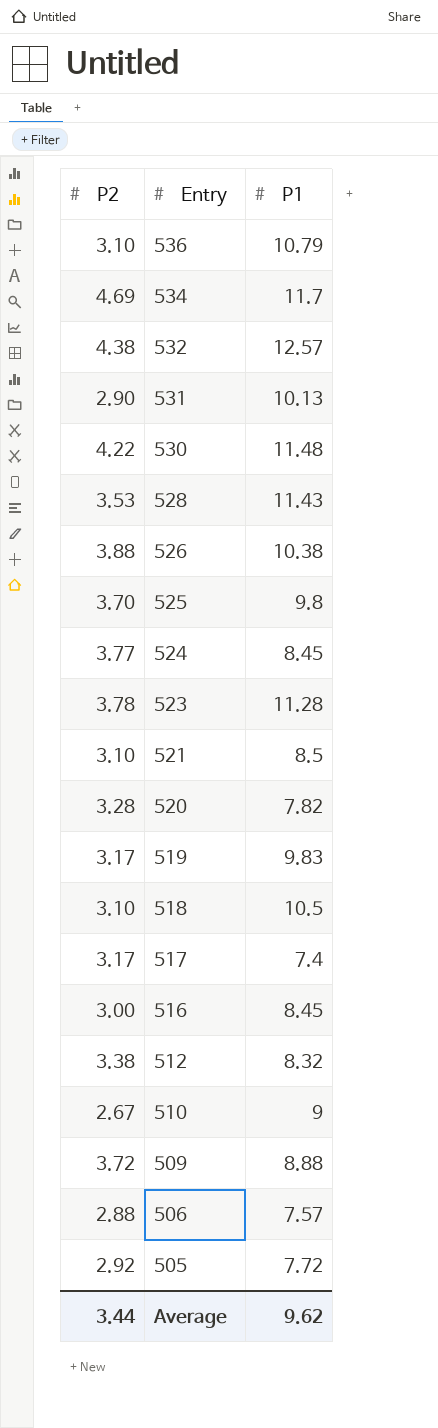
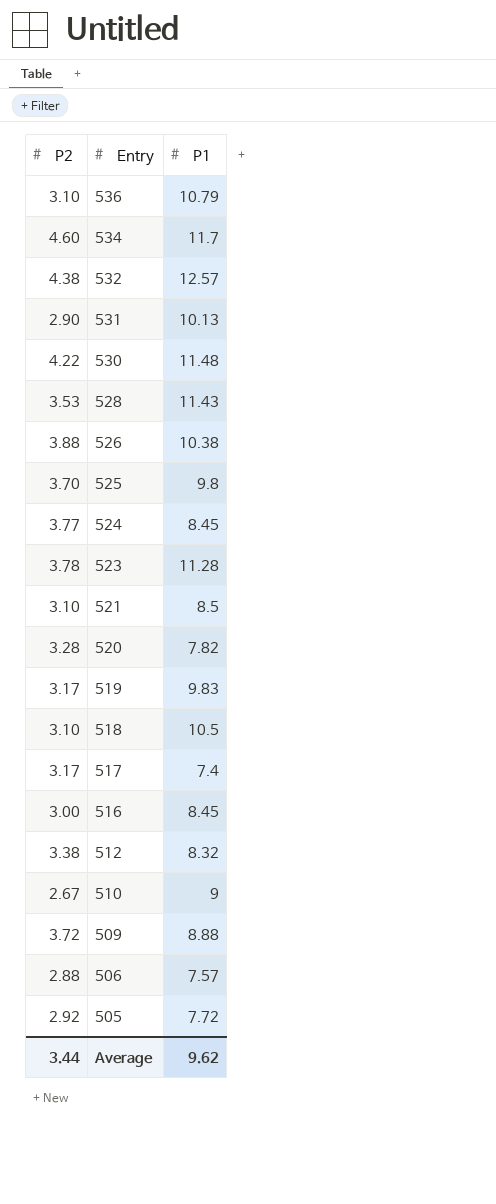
534 | P2: 4.69 -> 4.60

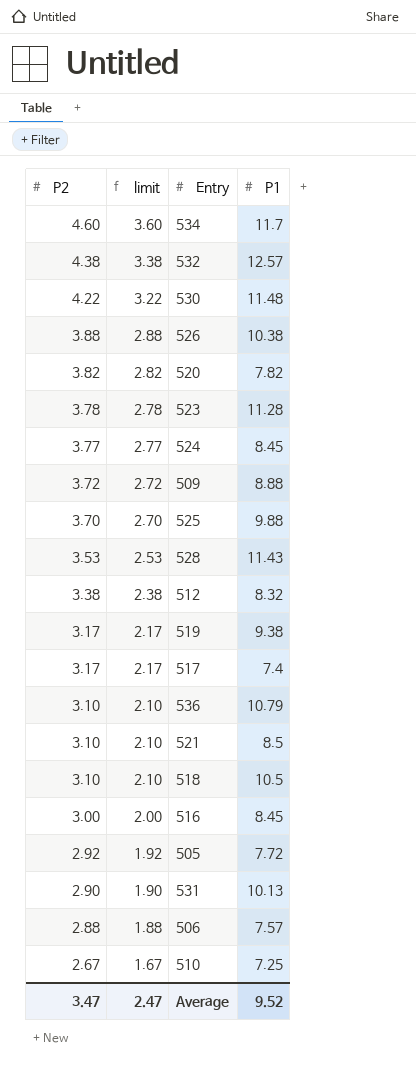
row order: Entry descending -> P2 descending
column limit | formula: none -> [P2] - 1
520 | P2: 3.28 -> 3.82
525 | P1: 9.8 -> 9.88
519 | P1: 9.83 -> 9.38
510 | P1: 9 -> 7.25
Average | P2: 3.44 -> 3.47
Average | P1: 9.62 -> 9.52

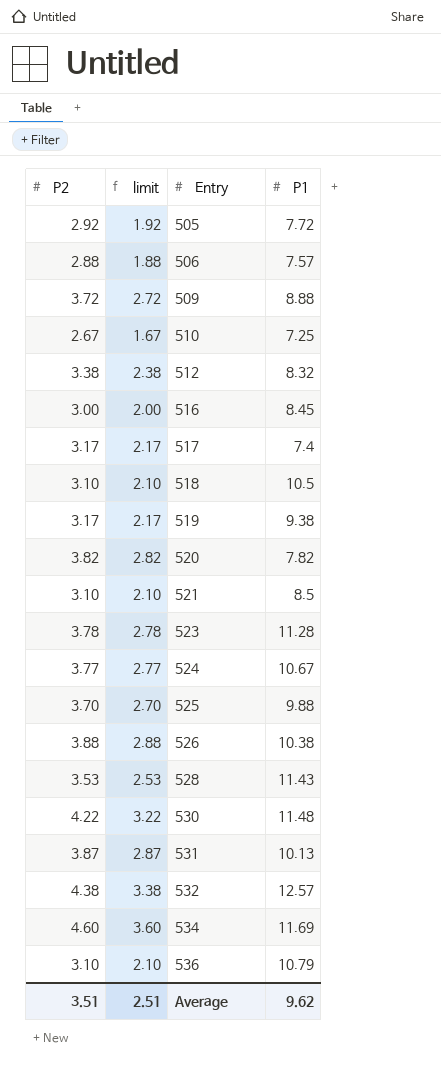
row order: P2 descending -> Entry ascending
524 | P1: 8.45 -> 10.67
531 | P2: 2.90 -> 3.87
531 | limit: 1.90 -> 2.87
534 | P1: 11.7 -> 11.69
Average | P2: 3.47 -> 3.51
Average | limit: 2.47 -> 2.51
Average | P1: 9.52 -> 9.62

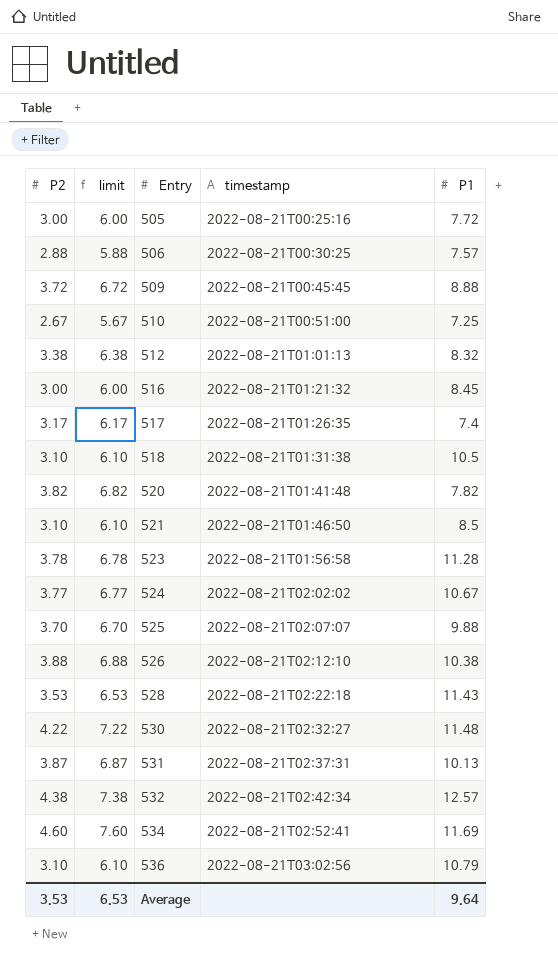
column limit | formula: [P2] - 1 -> [P2] + 3
column timestamp | position: none -> 4
row 519: 3.17 | 2.17 | 9.38 -> none
505 | P2: 2.92 -> 3.00
Average | P2: 3.51 -> 3.53
Average | limit: 2.51 -> 6.53
Average | P1: 9.62 -> 9.64

